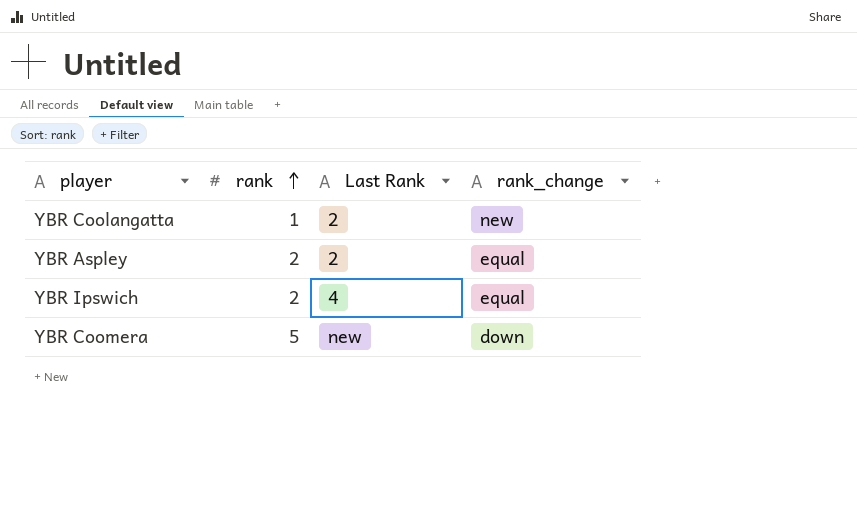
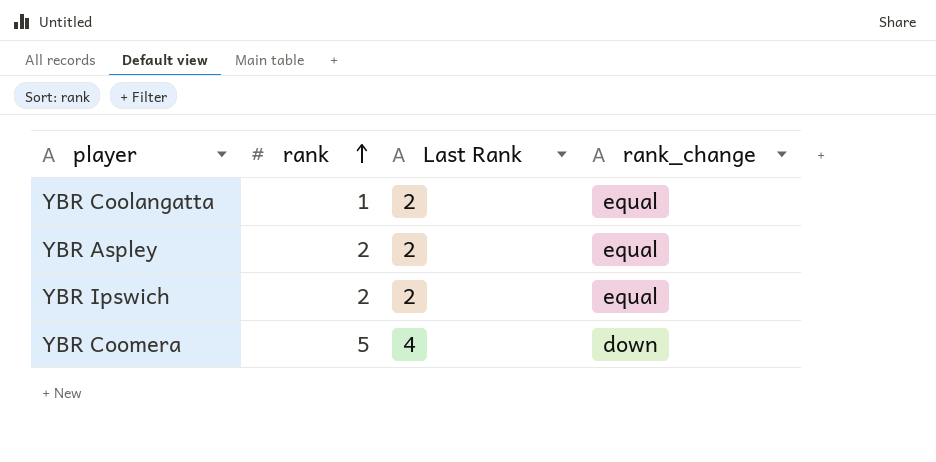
YBR Coolangatta | rank_change: new -> equal
YBR Ipswich | Last Rank: 4 -> 2
YBR Coomera | Last Rank: new -> 4

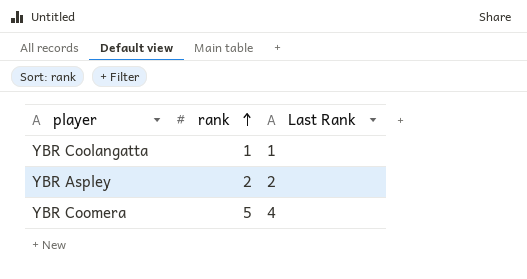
column rank_change | position: 4 -> none
row YBR Ipswich: 2 | 2 | equal -> none
YBR Coolangatta | Last Rank: 2 -> 1

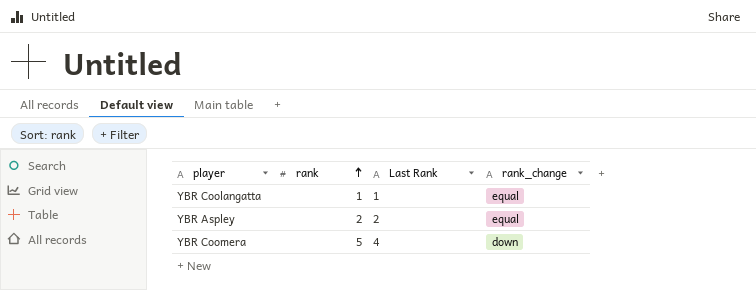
column rank_change | position: none -> 4

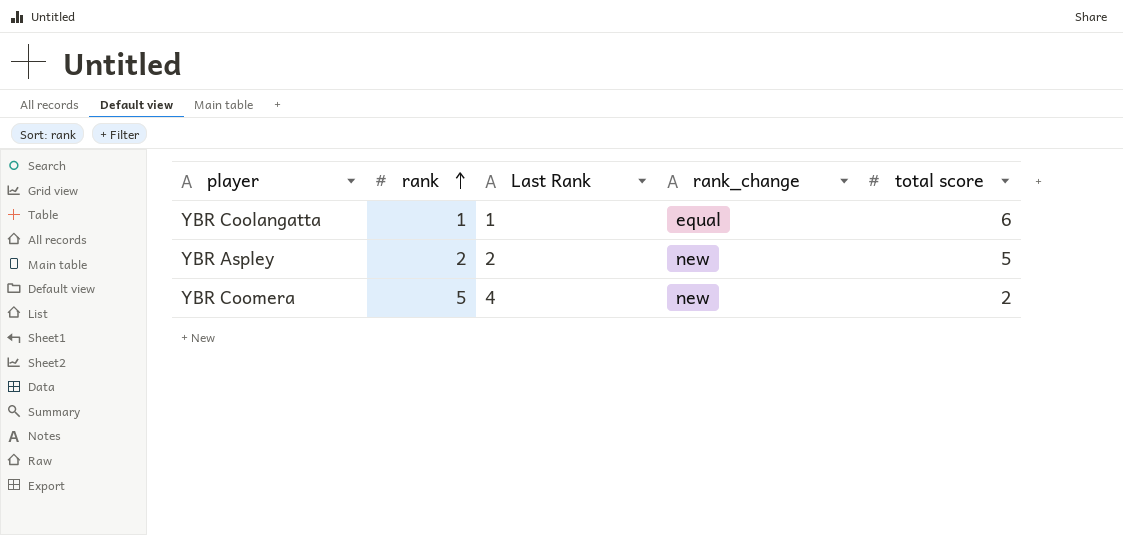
column total score | position: none -> 5
YBR Aspley | rank_change: equal -> new
YBR Coomera | rank_change: down -> new

